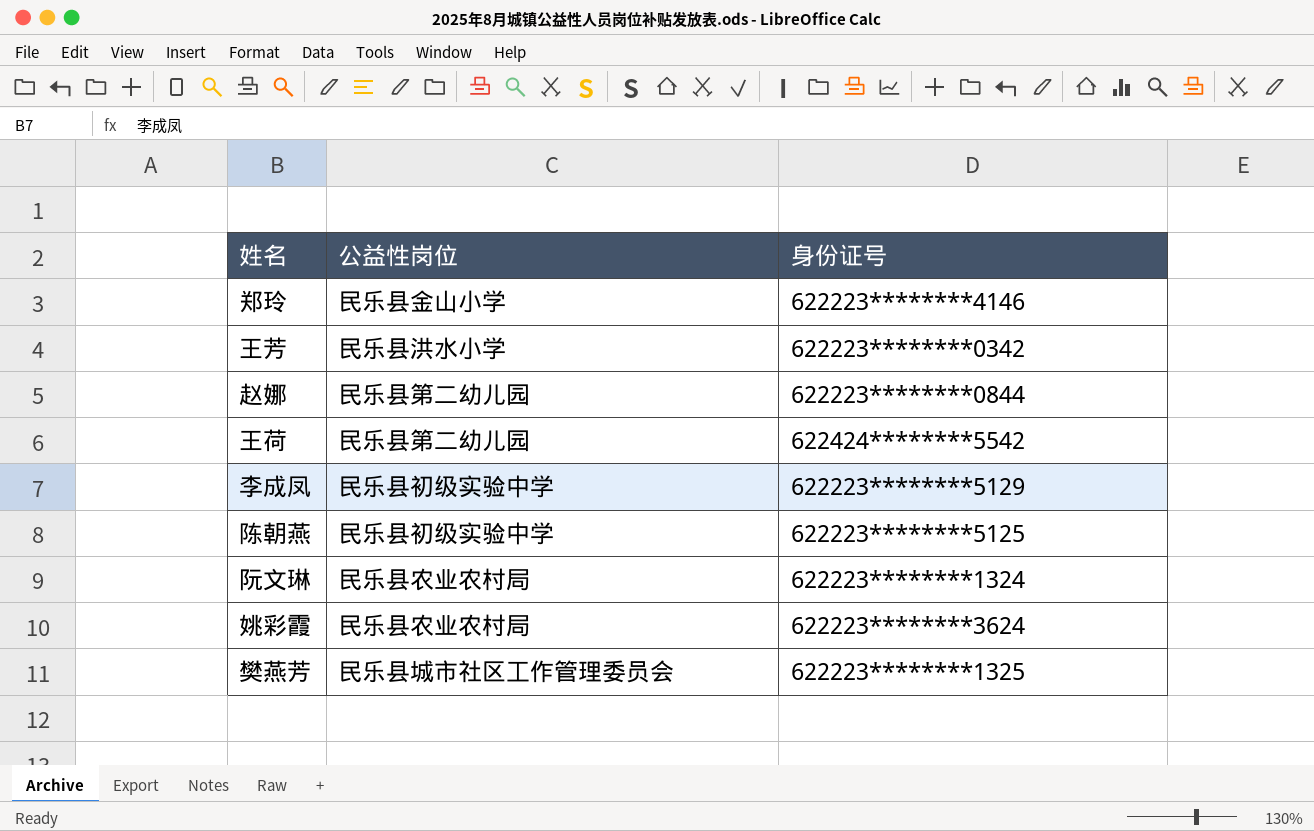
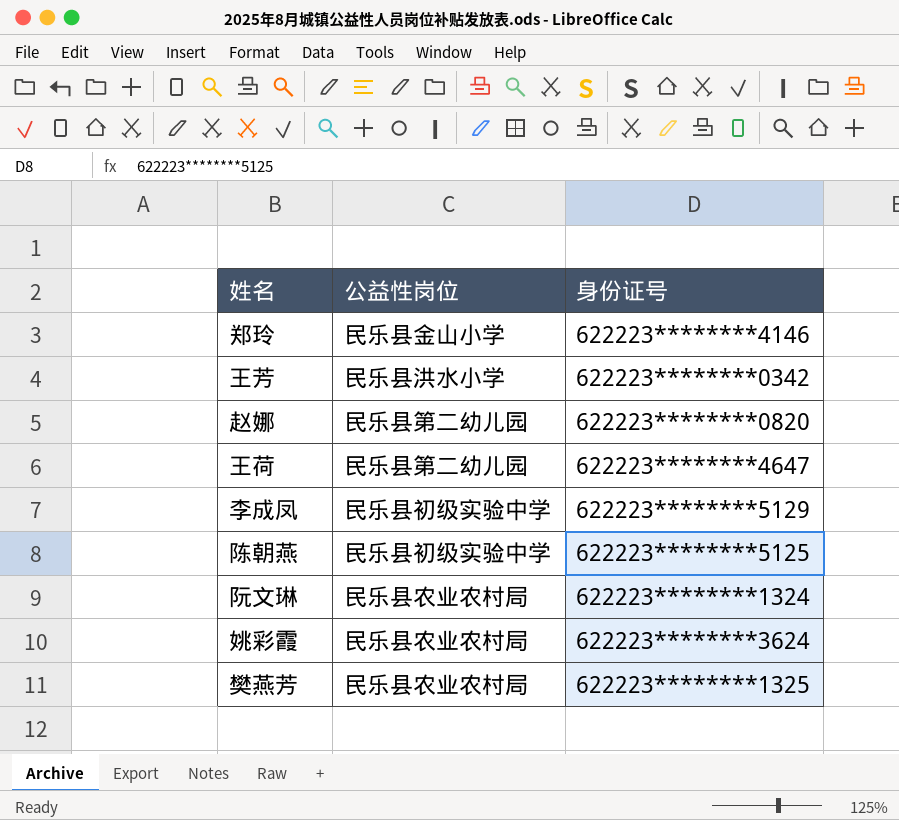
赵娜 | 身份证号: 622223********0844 -> 622223********0820
王荷 | 身份证号: 622424********5542 -> 622223********4647
樊燕芳 | 公益性岗位: 民乐县城市社区工作管理委员会 -> 民乐县农业农村局

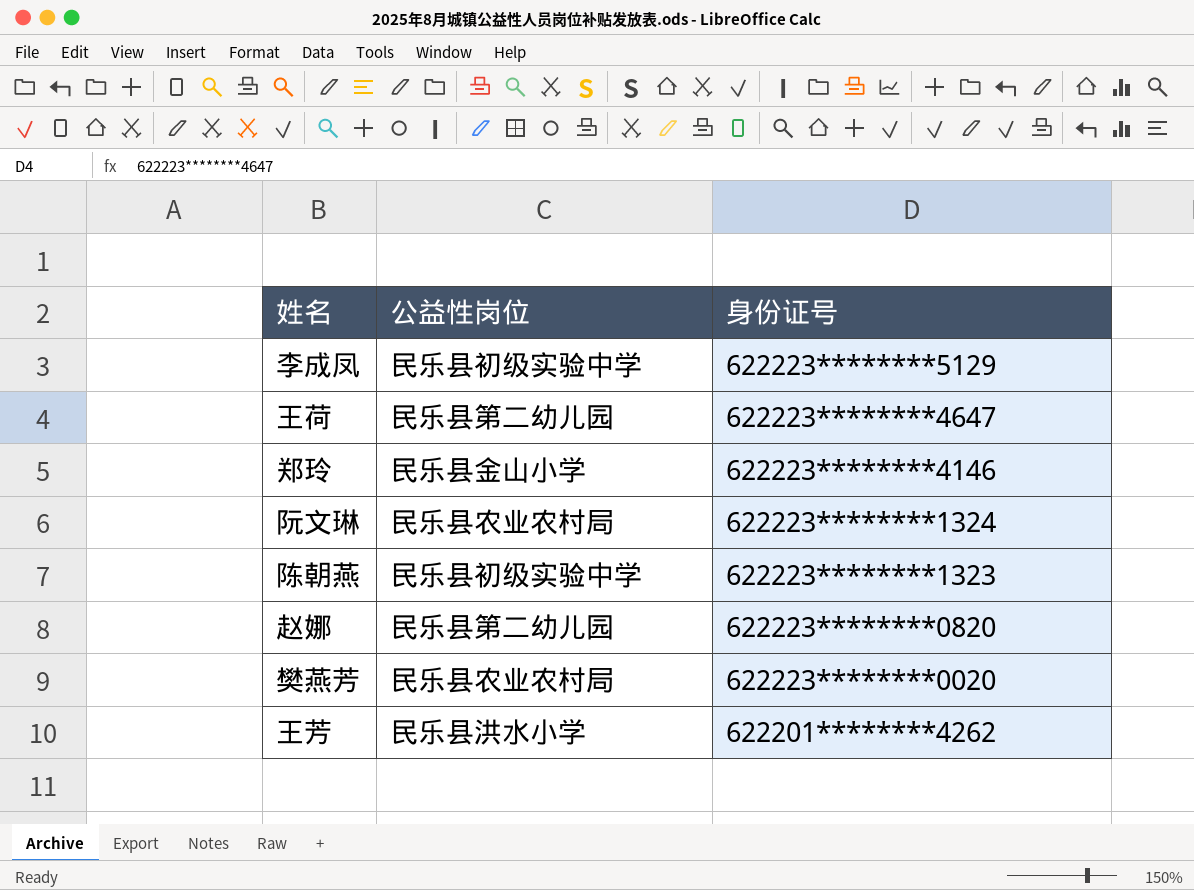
row order: none -> 身份证号 descending
row 姚彩霞: 民乐县农业农村局 | 622223********3624 -> none
陈朝燕 | 身份证号: 622223********5125 -> 622223********1323
樊燕芳 | 身份证号: 622223********1325 -> 622223********0020
王芳 | 身份证号: 622223********0342 -> 622201********4262

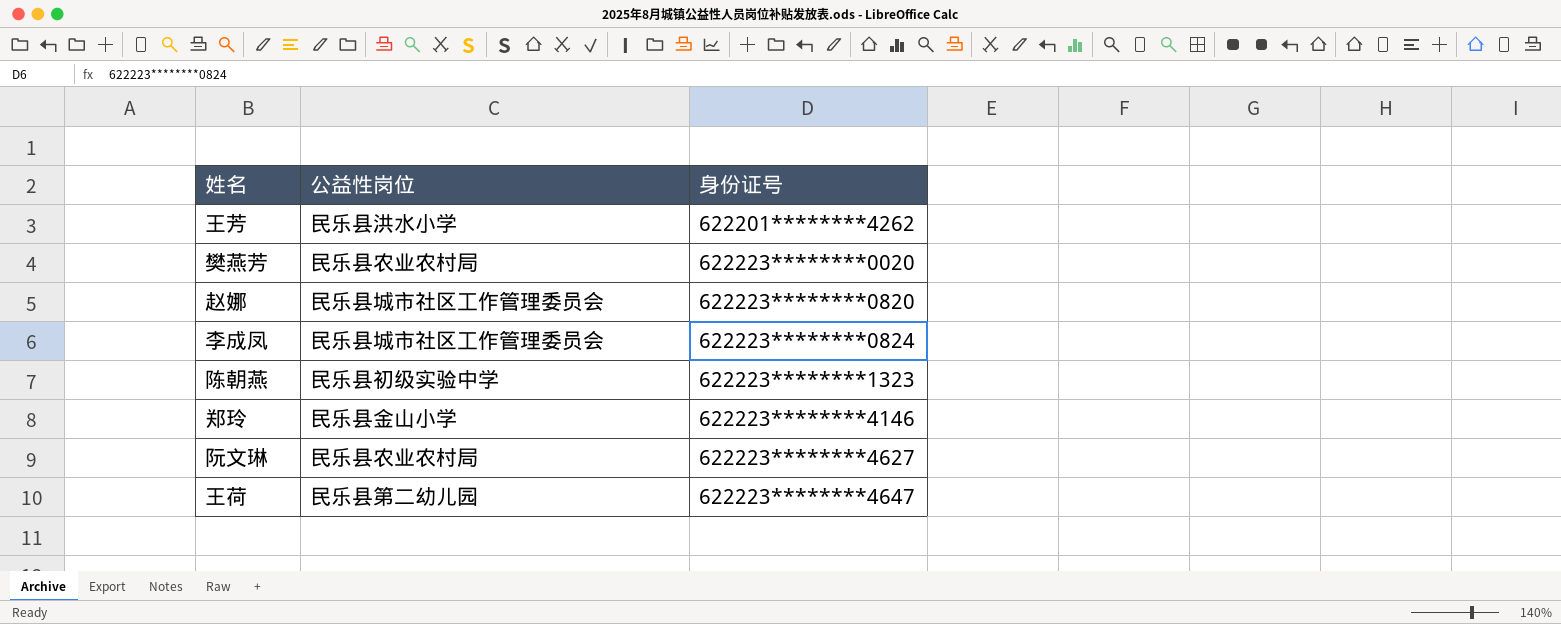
row order: 身份证号 descending -> 身份证号 ascending
赵娜 | 公益性岗位: 民乐县第二幼儿园 -> 民乐县城市社区工作管理委员会
李成凤 | 公益性岗位: 民乐县初级实验中学 -> 民乐县城市社区工作管理委员会
李成凤 | 身份证号: 622223********5129 -> 622223********0824
阮文琳 | 身份证号: 622223********1324 -> 622223********4627

